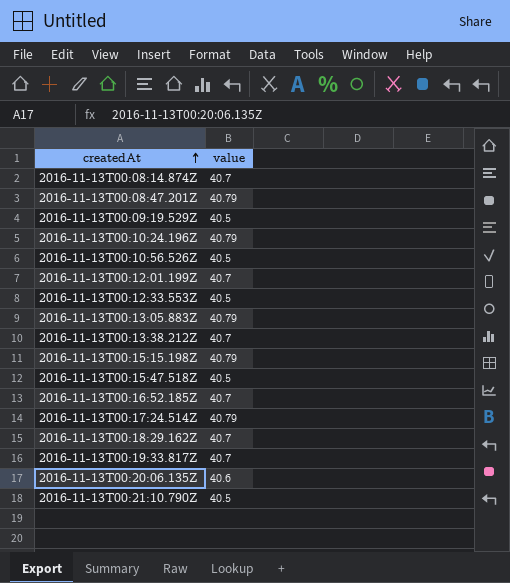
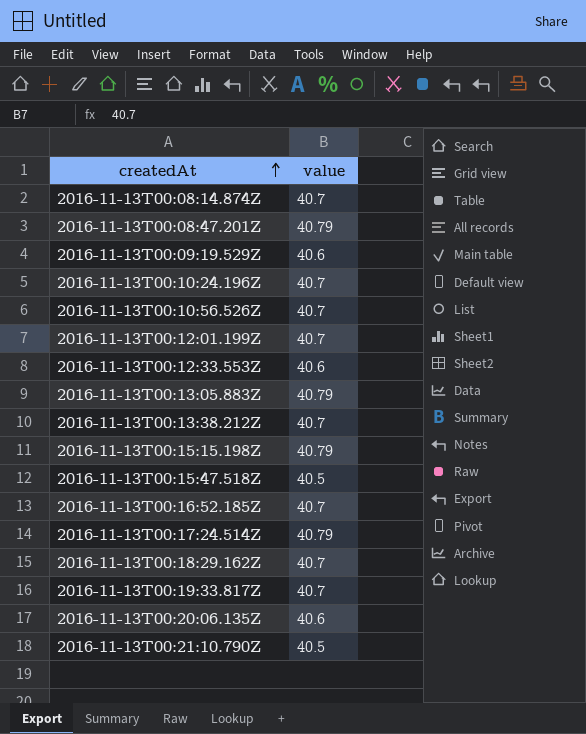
2016-11-13T00:09:19.529Z | value: 40.5 -> 40.6
2016-11-13T00:10:24.196Z | value: 40.79 -> 40.7
2016-11-13T00:10:56.526Z | value: 40.5 -> 40.7
2016-11-13T00:12:33.553Z | value: 40.5 -> 40.6

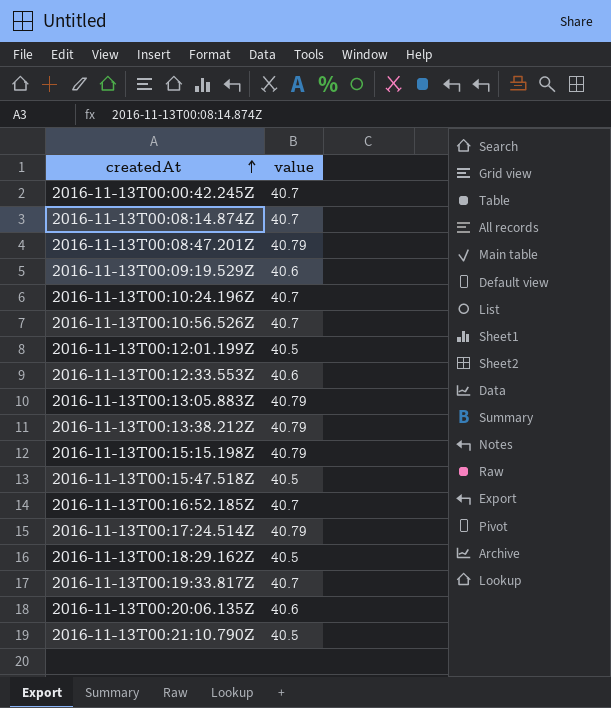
row 2016-11-13T00:00:42.245Z: none -> 40.7
2016-11-13T00:12:01.199Z | value: 40.7 -> 40.5
2016-11-13T00:13:38.212Z | value: 40.7 -> 40.79
2016-11-13T00:18:29.162Z | value: 40.7 -> 40.5

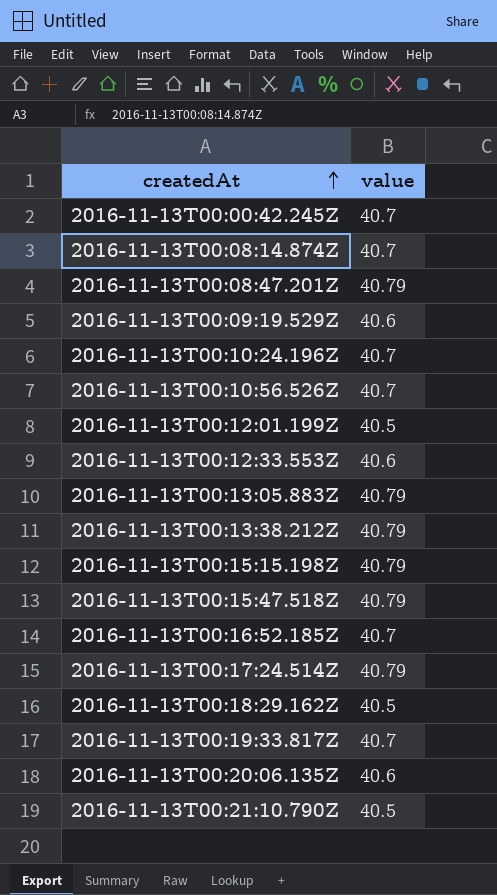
2016-11-13T00:15:47.518Z | value: 40.5 -> 40.79

